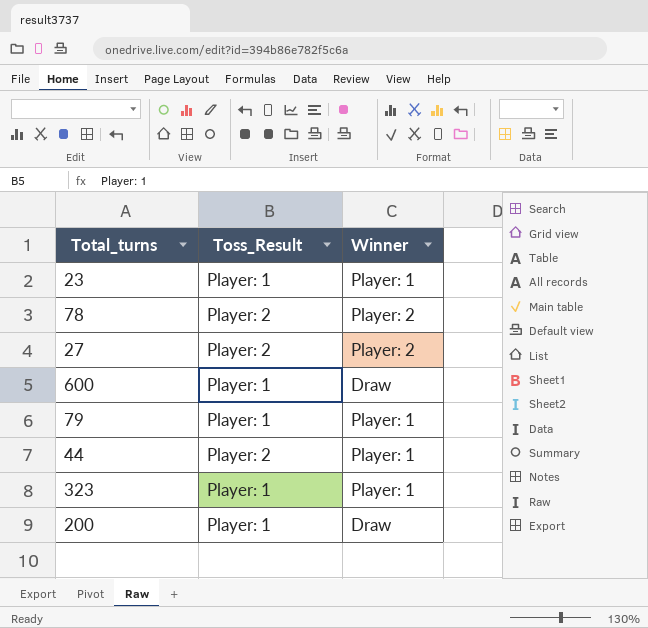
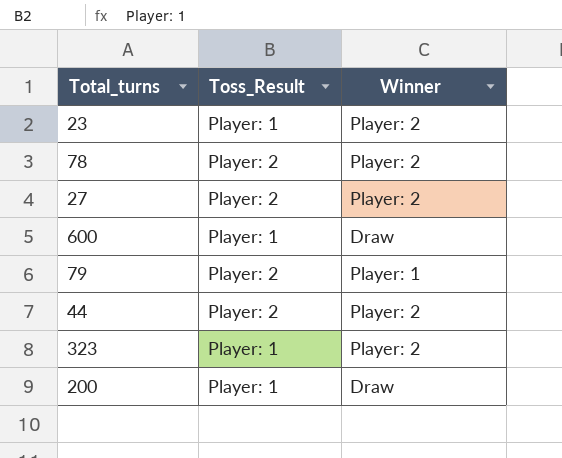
23 | Winner: Player: 1 -> Player: 2
79 | Toss_Result: Player: 1 -> Player: 2
44 | Winner: Player: 1 -> Player: 2
323 | Winner: Player: 1 -> Player: 2

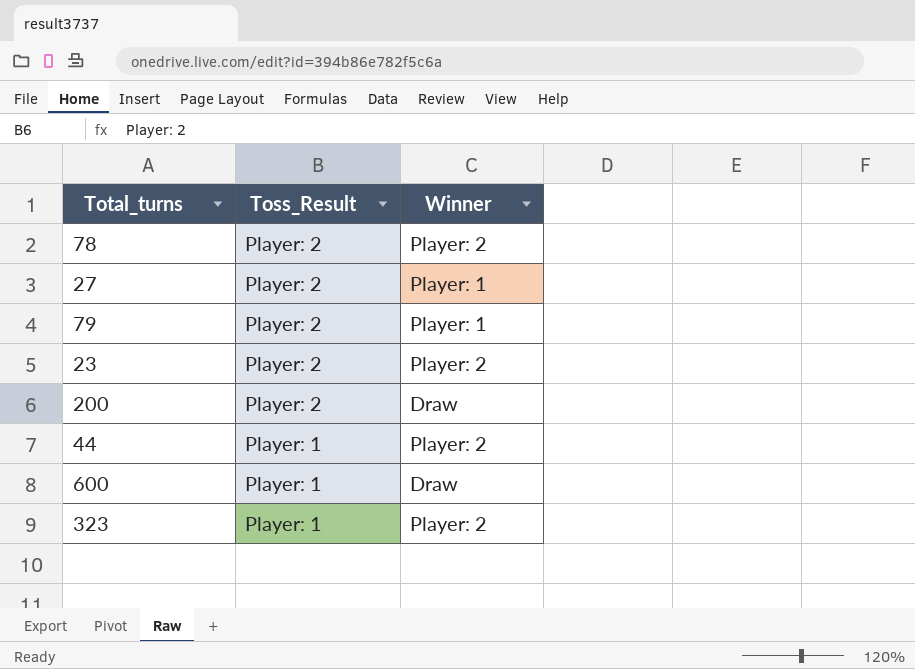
row order: none -> Toss_Result descending
27 | Winner: Player: 2 -> Player: 1
23 | Toss_Result: Player: 1 -> Player: 2
200 | Toss_Result: Player: 1 -> Player: 2
44 | Toss_Result: Player: 2 -> Player: 1

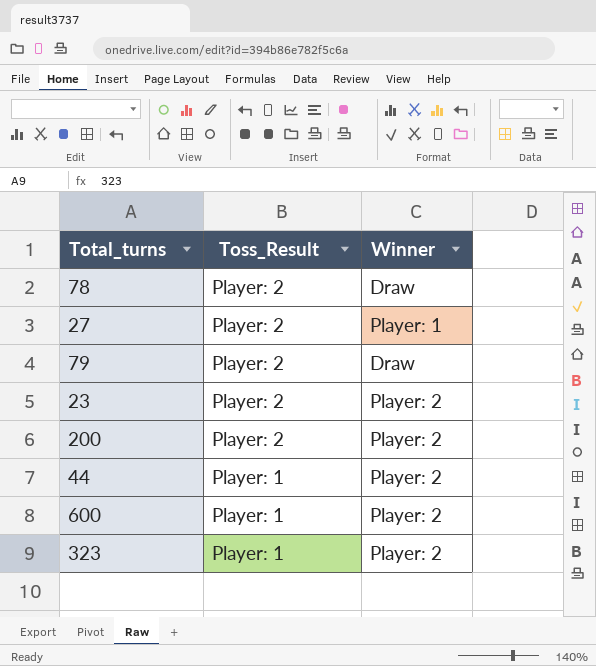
78 | Winner: Player: 2 -> Draw
79 | Winner: Player: 1 -> Draw
200 | Winner: Draw -> Player: 2
600 | Winner: Draw -> Player: 2

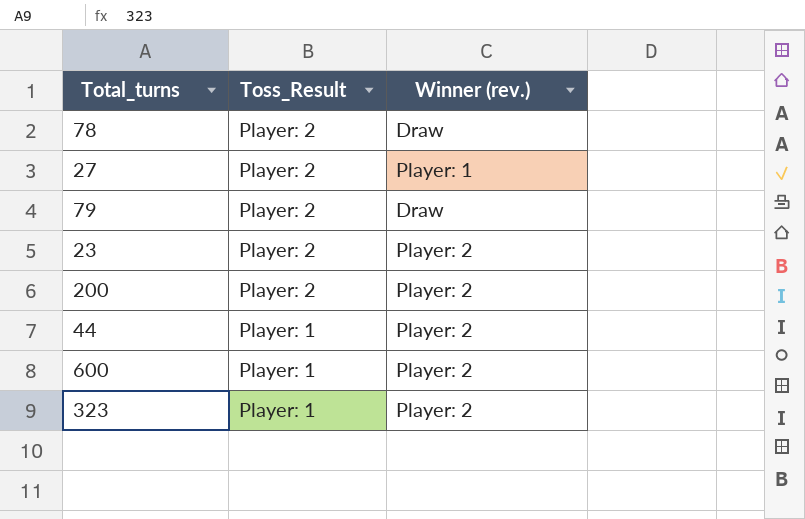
column name: Winner -> Winner (rev.)

